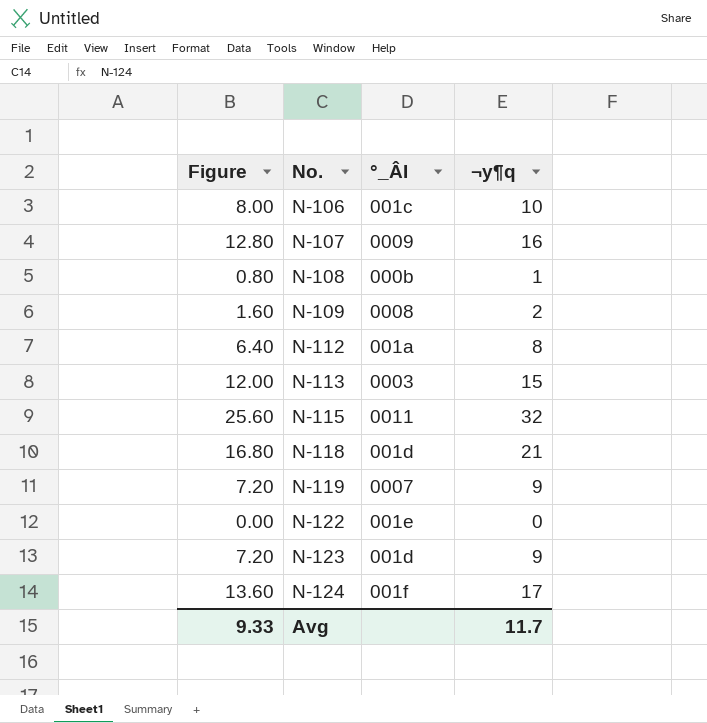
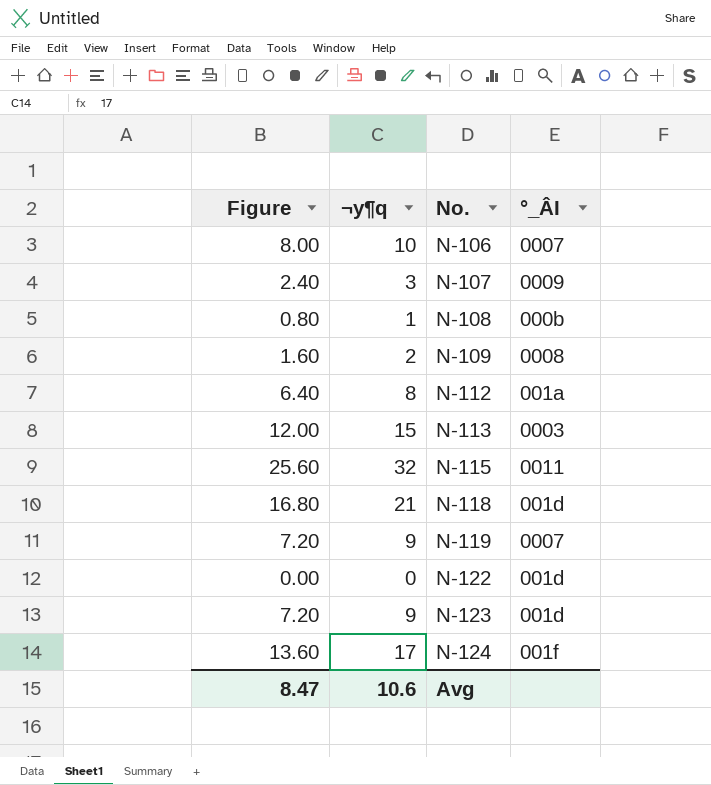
column ¬y¶q | position: 4 -> 2
N-106 | °_ÂI: 001c -> 0007
N-107 | Figure: 12.80 -> 2.40
N-107 | ¬y¶q: 16 -> 3
N-122 | °_ÂI: 001e -> 001d
Avg | Figure: 9.33 -> 8.47
Avg | ¬y¶q: 11.7 -> 10.6

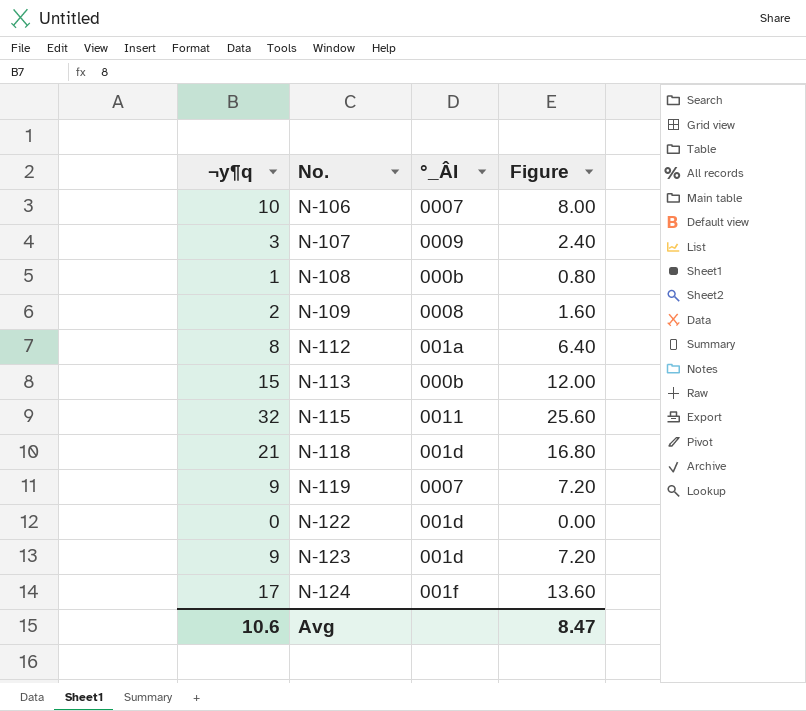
column Figure | position: 1 -> 4
N-113 | °_ÂI: 0003 -> 000b

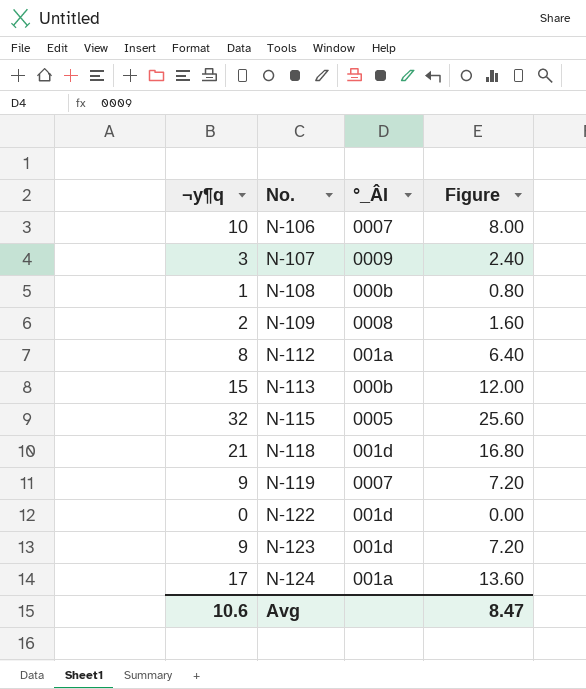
N-115 | °_ÂI: 0011 -> 0005
N-124 | °_ÂI: 001f -> 001a

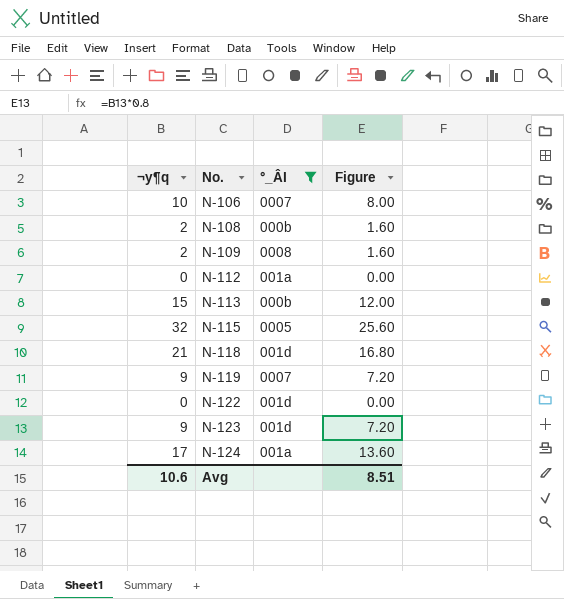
filter: none -> °_ÂI != 0009
N-108 | ¬y¶q: 1 -> 2
N-108 | Figure: 0.80 -> 1.60
N-112 | ¬y¶q: 8 -> 0
N-112 | Figure: 6.40 -> 0.00
Avg | Figure: 8.47 -> 8.51

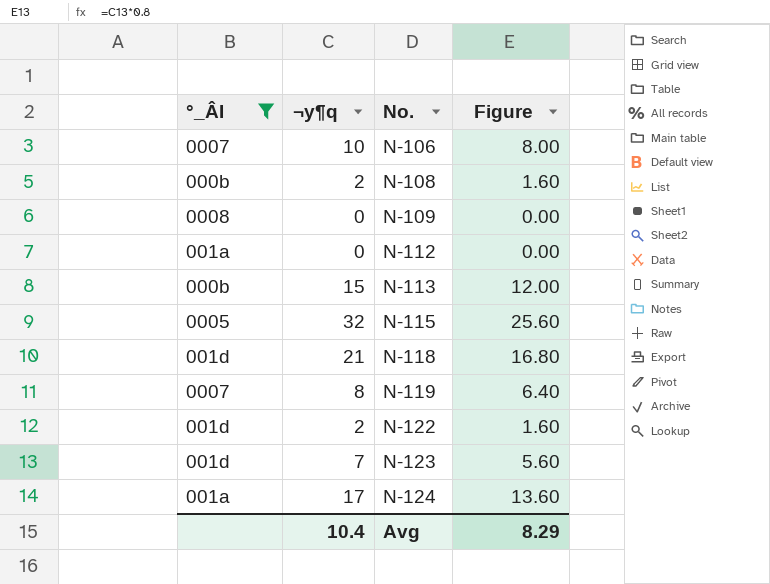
column °_ÂI | position: 3 -> 1
N-109 | ¬y¶q: 2 -> 0
N-109 | Figure: 1.60 -> 0.00
N-119 | ¬y¶q: 9 -> 8
N-119 | Figure: 7.20 -> 6.40
N-122 | ¬y¶q: 0 -> 2
N-122 | Figure: 0.00 -> 1.60
N-123 | ¬y¶q: 9 -> 7
N-123 | Figure: 7.20 -> 5.60
Avg | ¬y¶q: 10.6 -> 10.4
Avg | Figure: 8.51 -> 8.29

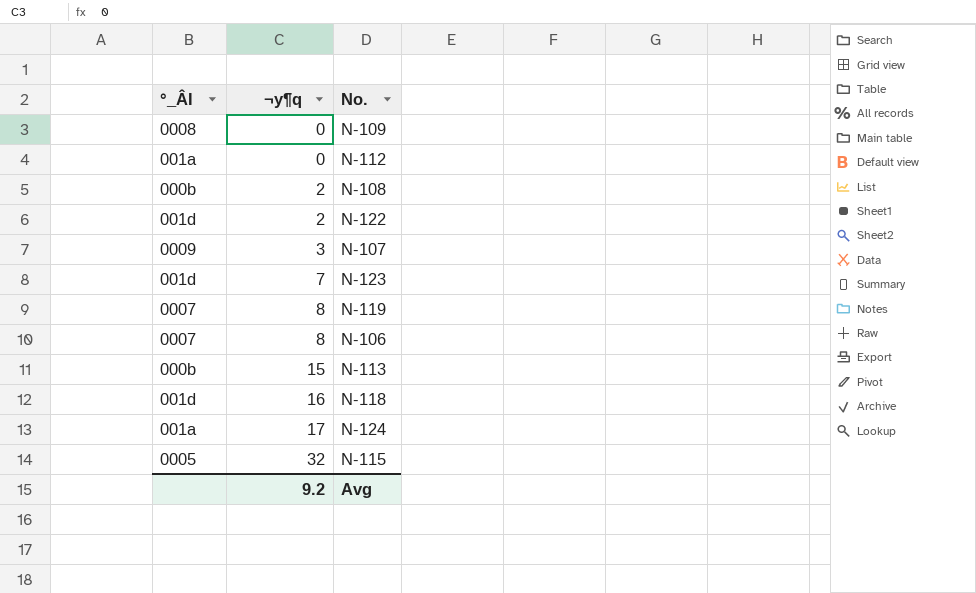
filter: °_ÂI != 0009 -> none
row order: No. ascending -> ¬y¶q ascending
column Figure | formula: [¬y¶q] * 0.8 -> none
N-106 | ¬y¶q: 10 -> 8
N-118 | ¬y¶q: 21 -> 16
Avg | ¬y¶q: 10.4 -> 9.2

